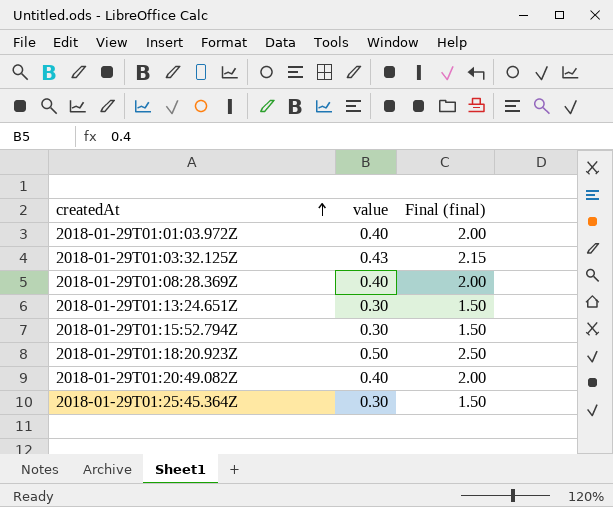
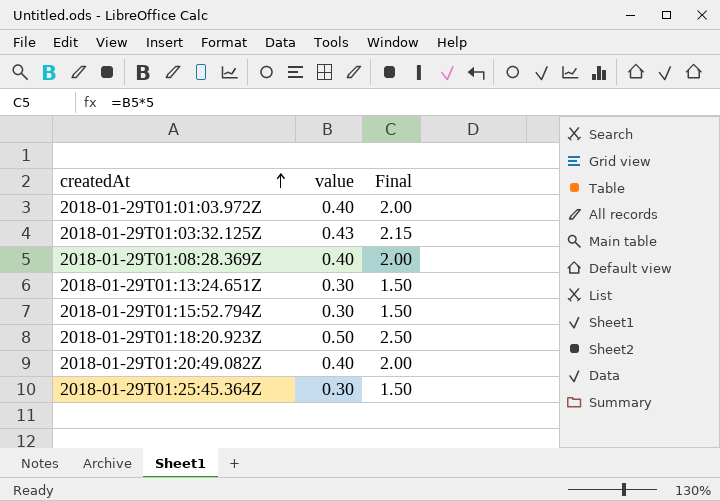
column name: Final (final) -> Final

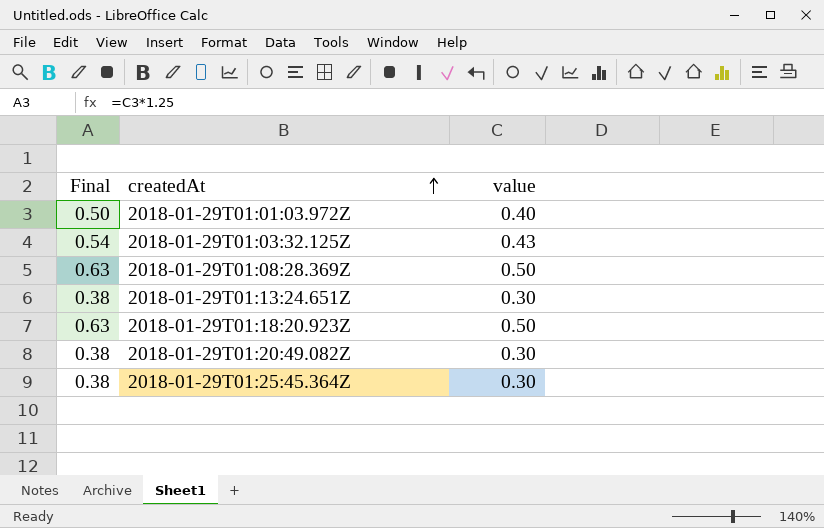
column Final | formula: [value] * 5 -> [value] * 1.25
column Final | position: 3 -> 1
row 2018-01-29T01:15:52.794Z: 0.30 | 1.50 -> none
2018-01-29T01:08:28.369Z | value: 0.40 -> 0.50
2018-01-29T01:20:49.082Z | value: 0.40 -> 0.30

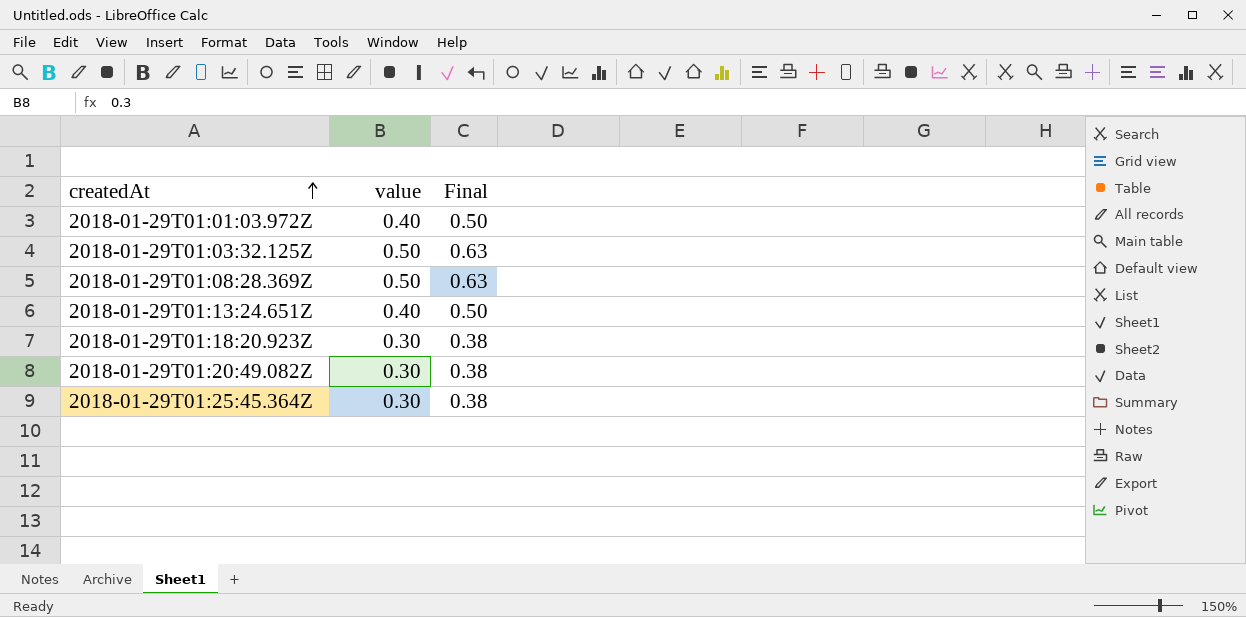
column Final | position: 1 -> 3
2018-01-29T01:03:32.125Z | value: 0.43 -> 0.50
2018-01-29T01:03:32.125Z | Final: 0.54 -> 0.63
2018-01-29T01:13:24.651Z | value: 0.30 -> 0.40
2018-01-29T01:13:24.651Z | Final: 0.38 -> 0.50
2018-01-29T01:18:20.923Z | value: 0.50 -> 0.30
2018-01-29T01:18:20.923Z | Final: 0.63 -> 0.38

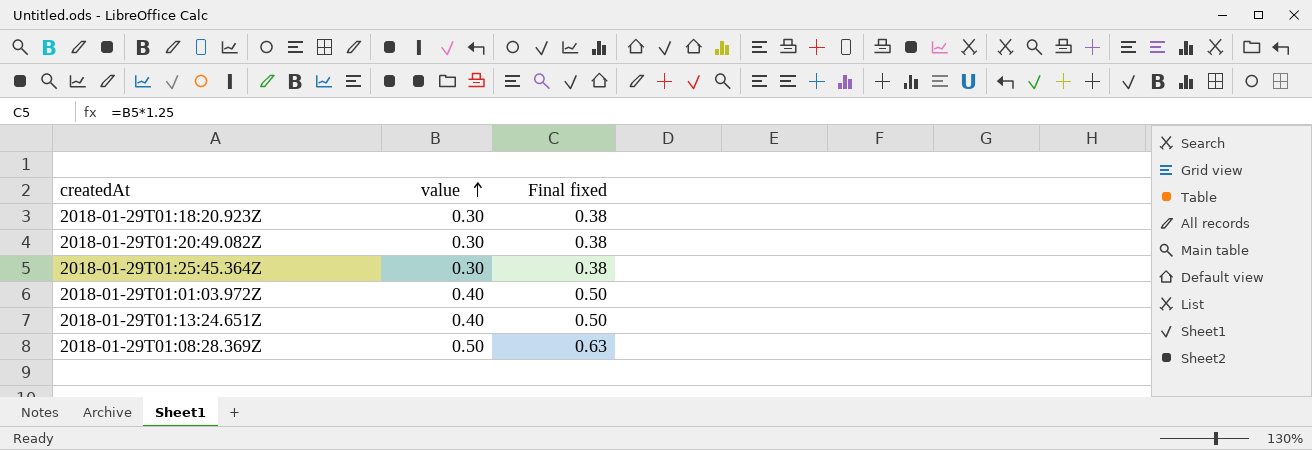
row order: createdAt ascending -> value ascending
column name: Final -> Final fixed
row 2018-01-29T01:03:32.125Z: 0.50 | 0.63 -> none

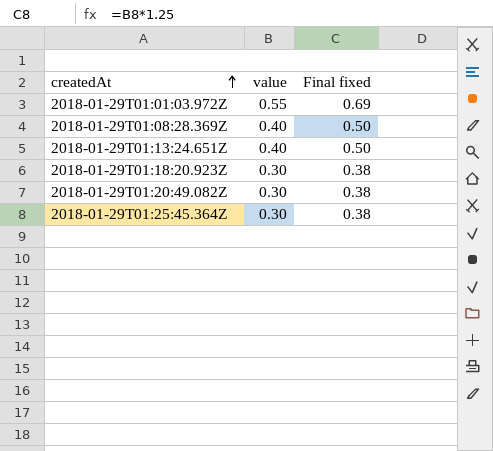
row order: value ascending -> createdAt ascending
2018-01-29T01:01:03.972Z | value: 0.40 -> 0.55
2018-01-29T01:01:03.972Z | Final fixed: 0.50 -> 0.69
2018-01-29T01:08:28.369Z | value: 0.50 -> 0.40
2018-01-29T01:08:28.369Z | Final fixed: 0.63 -> 0.50

